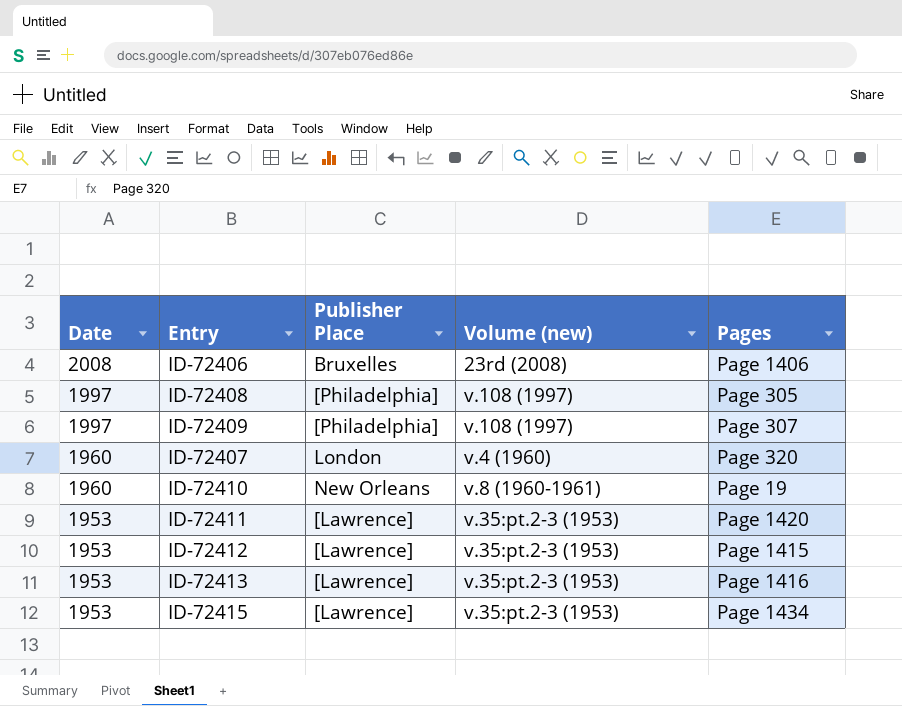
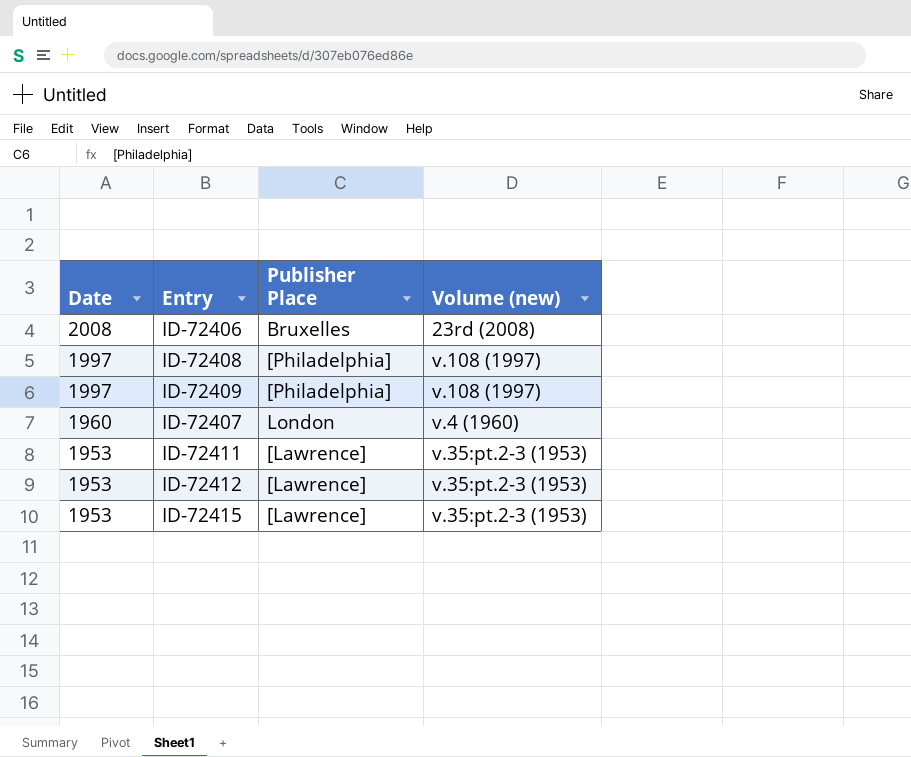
column Pages | position: 5 -> none
row ID-72410: 1960 | New Orleans | v.8 (1960-1961) | Page 19 -> none
row ID-72413: 1953 | [Lawrence] | v.35:pt.2-3 (1953) | Page 1416 -> none

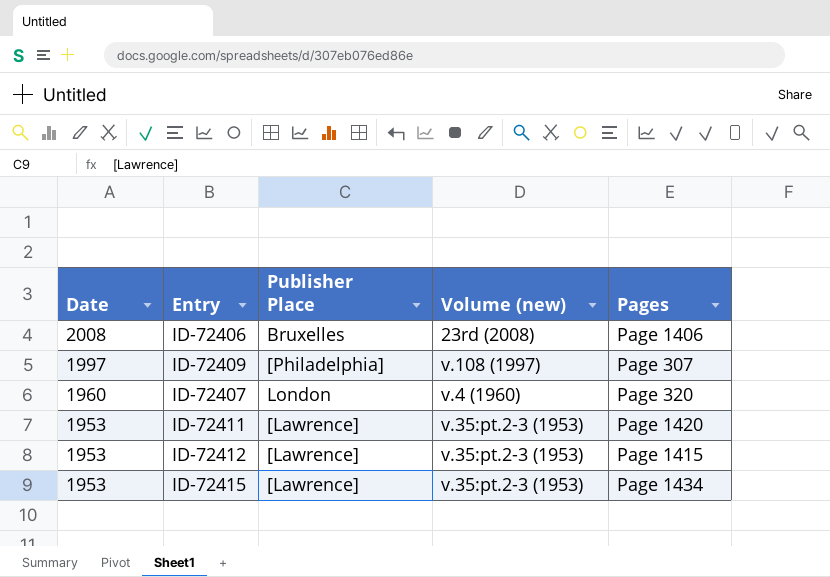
column Pages | position: none -> 5
row ID-72408: 1997 | [Philadelphia] | v.108 (1997) -> none

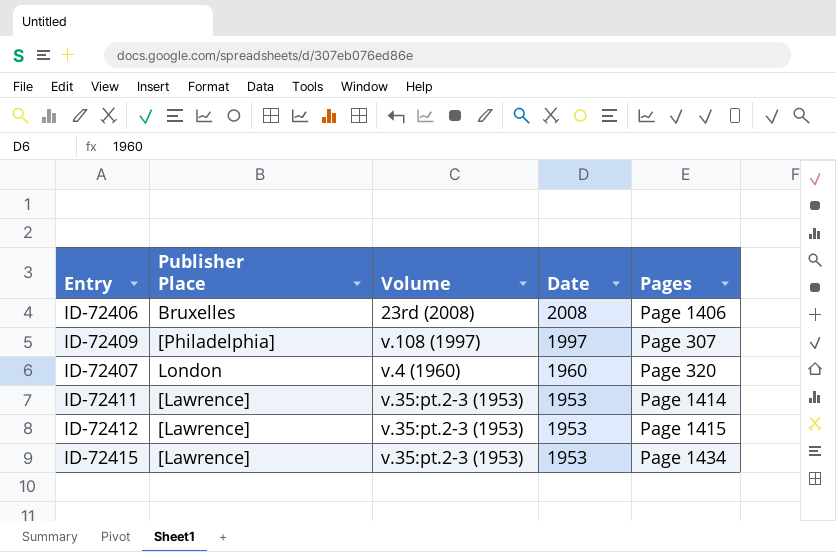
column name: Volume (new) -> Volume
column Date | position: 1 -> 4
ID-72411 | Pages: Page 1420 -> Page 1414

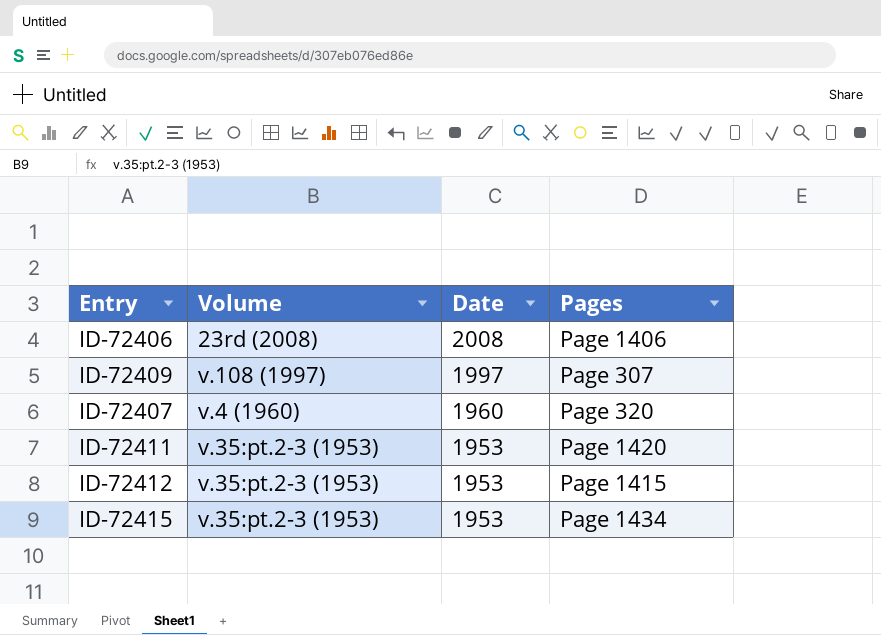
column Publisher Place | position: 2 -> none
ID-72411 | Pages: Page 1414 -> Page 1420

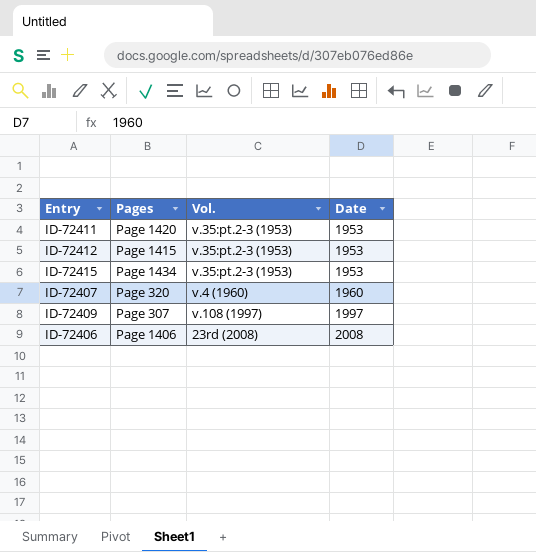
row order: Date descending -> Date ascending
column Pages | position: 4 -> 2
column name: Volume -> Vol.

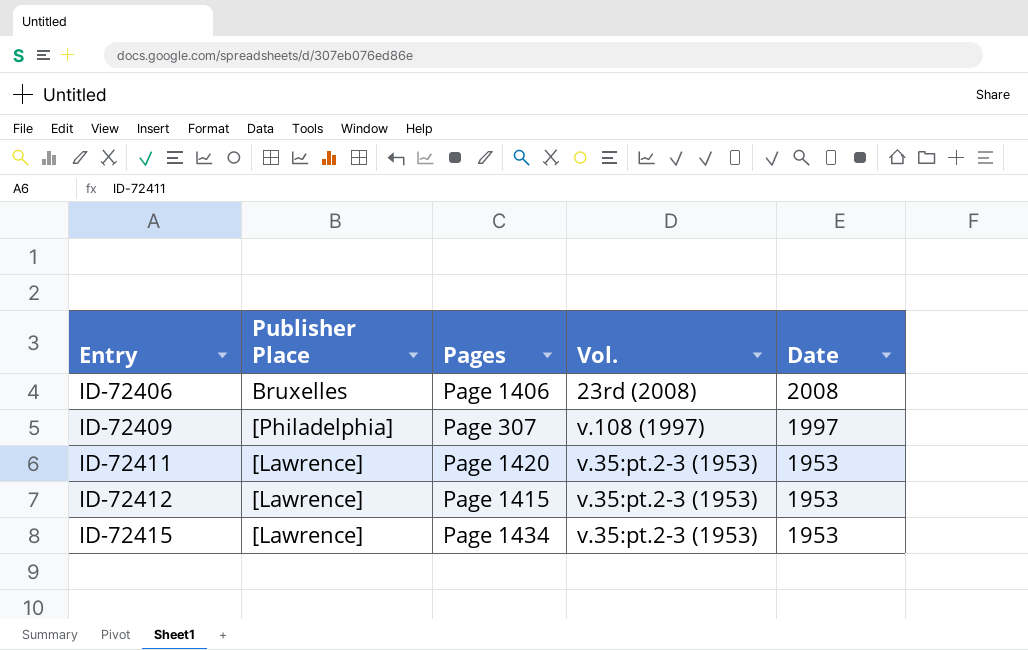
row order: Date ascending -> Entry ascending
column Publisher Place | position: none -> 2
row ID-72407: Page 320 | v.4 (1960) | 1960 -> none

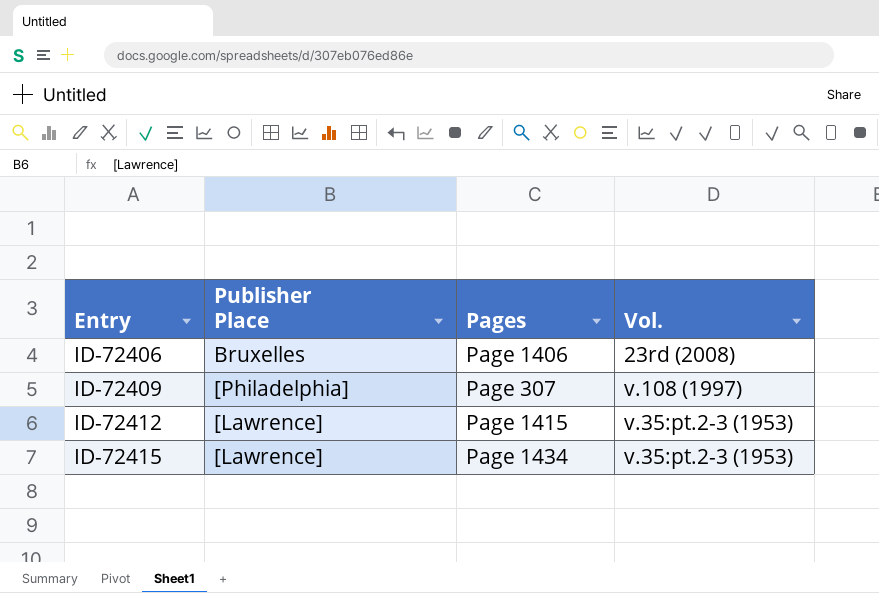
column Date | position: 5 -> none
row ID-72411: [Lawrence] | Page 1420 | v.35:pt.2-3 (1953) | 1953 -> none

